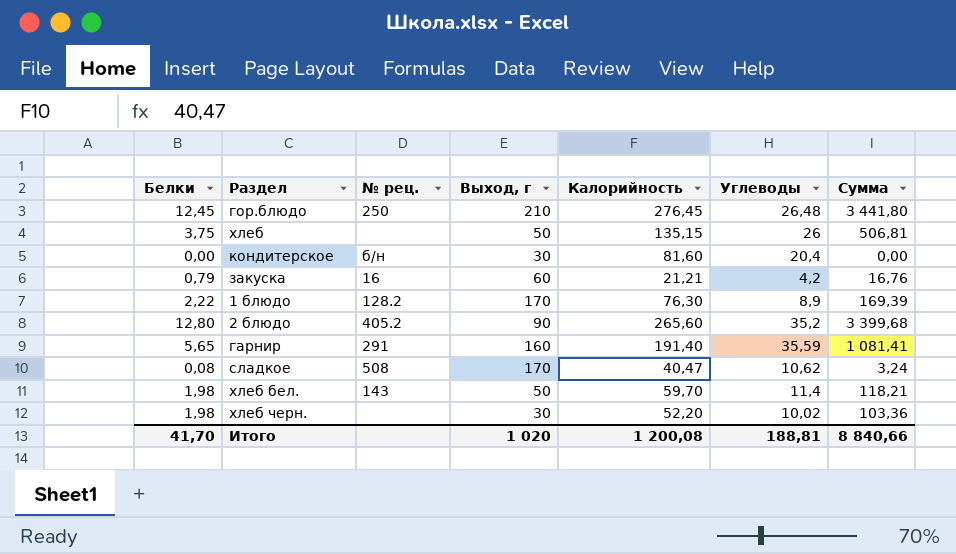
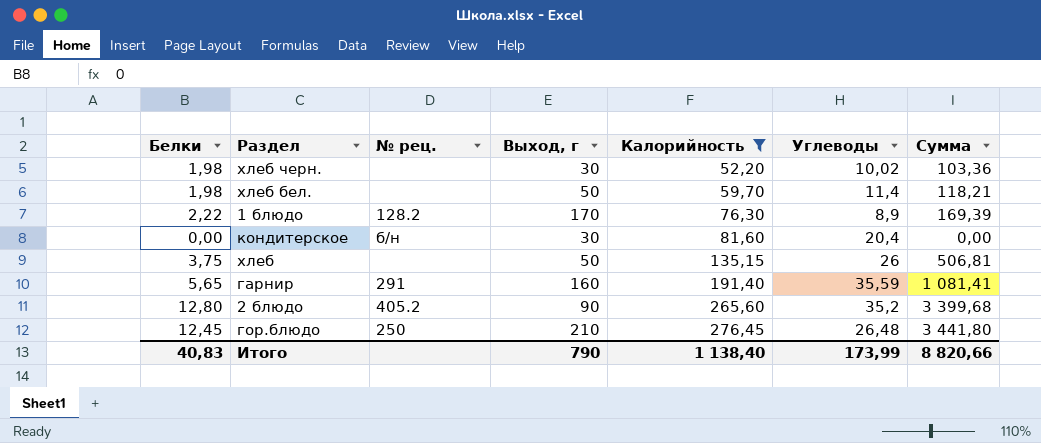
filter: none -> Калорийность >= 52,20
row order: none -> Калорийность ascending
хлеб бел. | № рец.: 143 -> none
Итого | Белки: 41,70 -> 40,83
Итого | Выход, г: 1 020 -> 790
Итого | Калорийность: 1 200,08 -> 1 138,40
Итого | Углеводы: 188,81 -> 173,99
Итого | Сумма: 8 840,66 -> 8 820,66

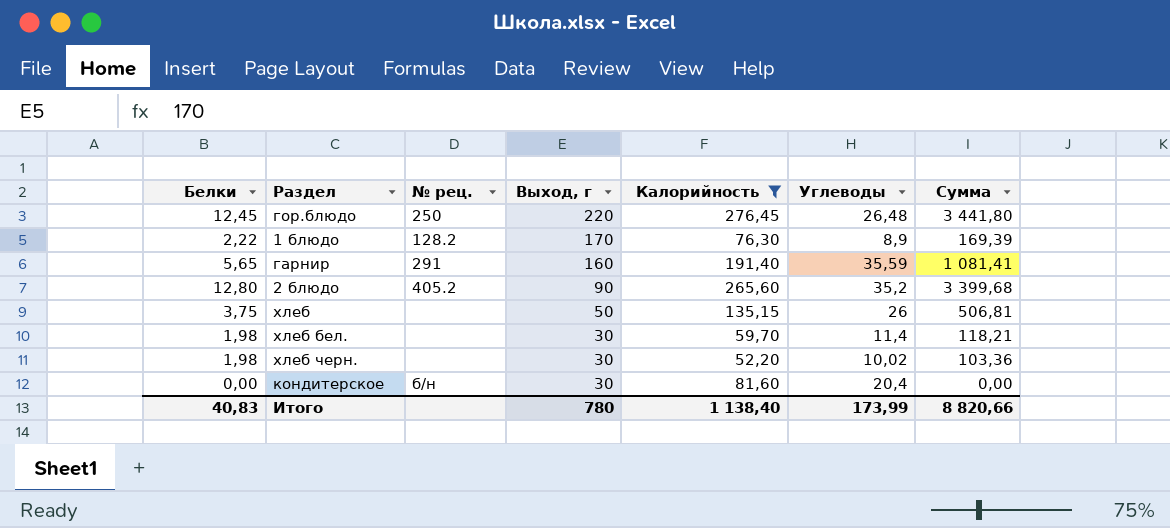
row order: Калорийность ascending -> Выход, г descending
гор.блюдо | Выход, г: 210 -> 220
хлеб бел. | Выход, г: 50 -> 30
Итого | Выход, г: 790 -> 780

